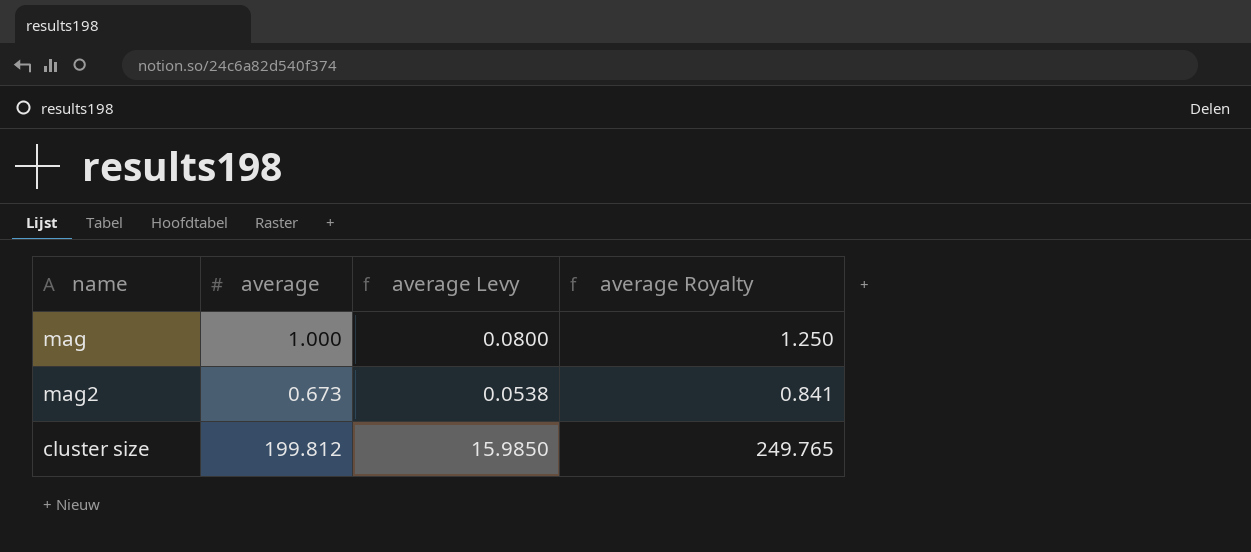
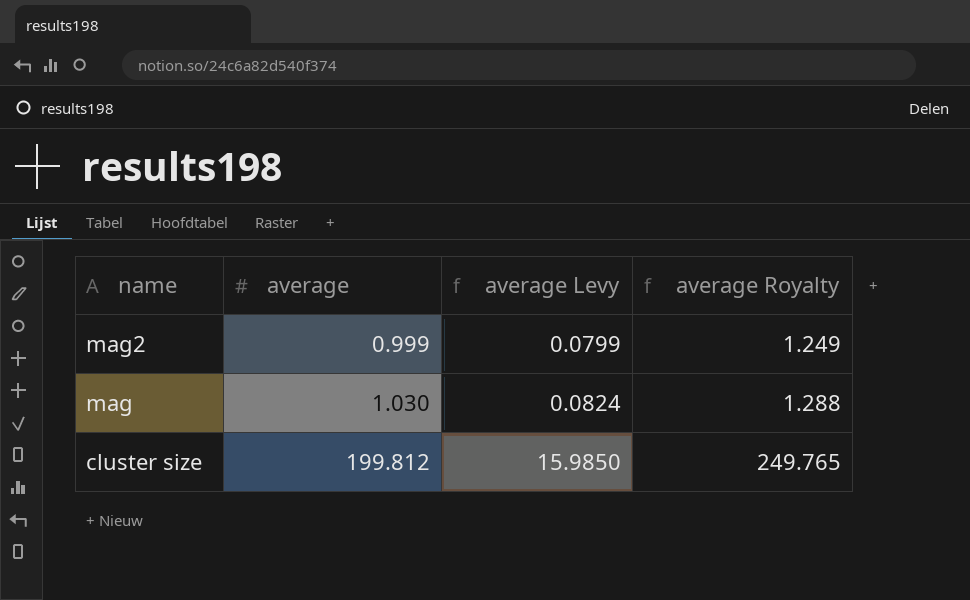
row order: none -> name descending
mag2 | average: 0.673 -> 0.999
mag2 | average Levy: 0.0538 -> 0.0799
mag2 | average Royalty: 0.841 -> 1.249
mag | average: 1.000 -> 1.030
mag | average Levy: 0.0800 -> 0.0824
mag | average Royalty: 1.250 -> 1.288

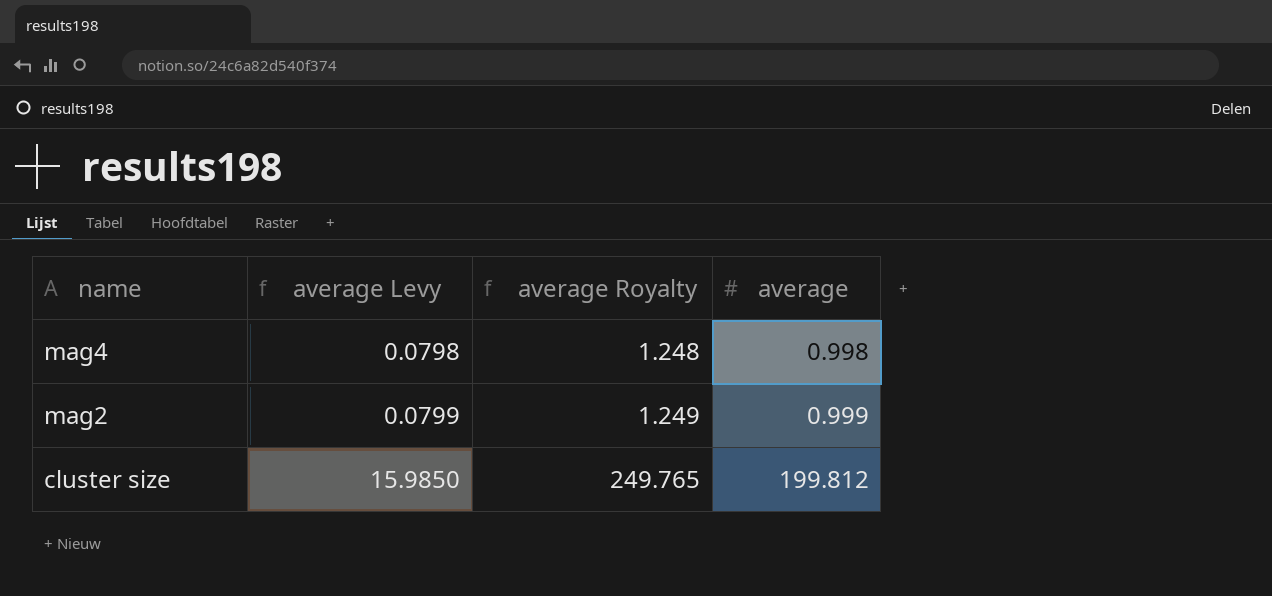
column average | position: 2 -> 4
row mag: 1.030 | 0.0824 | 1.288 -> none
row mag4: none -> 0.0798 | 1.248 | 0.998

